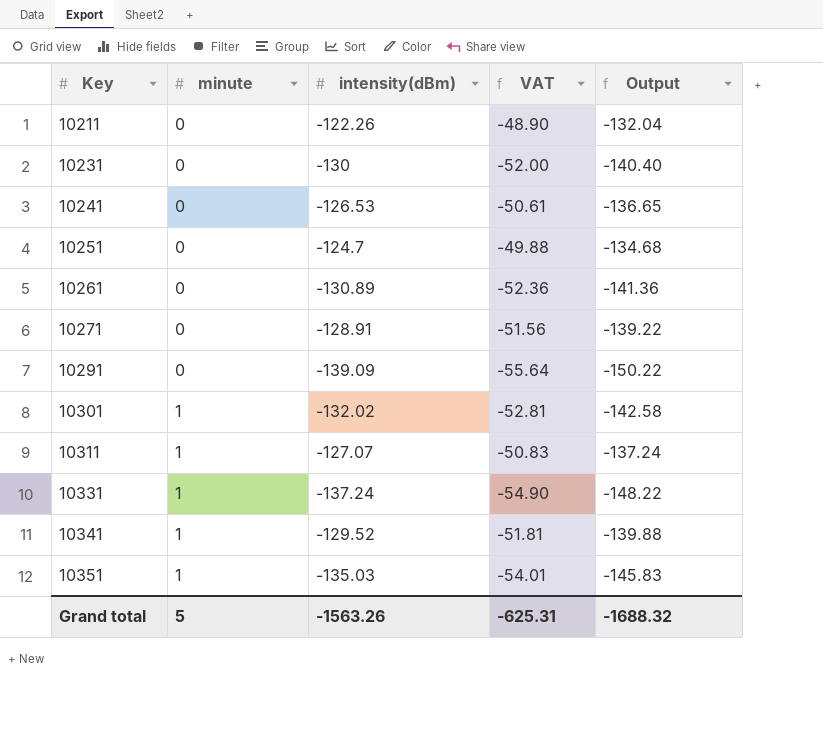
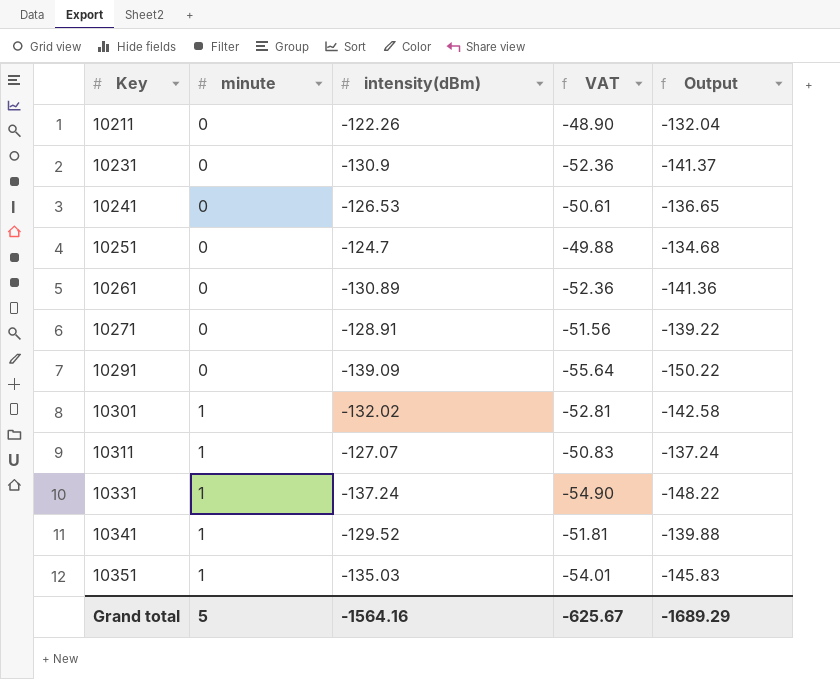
10231 | intensity(dBm): -130 -> -130.9
10231 | VAT: -52.00 -> -52.36
10231 | Output: -140.40 -> -141.37
Grand total | intensity(dBm): -1563.26 -> -1564.16
Grand total | VAT: -625.31 -> -625.67
Grand total | Output: -1688.32 -> -1689.29

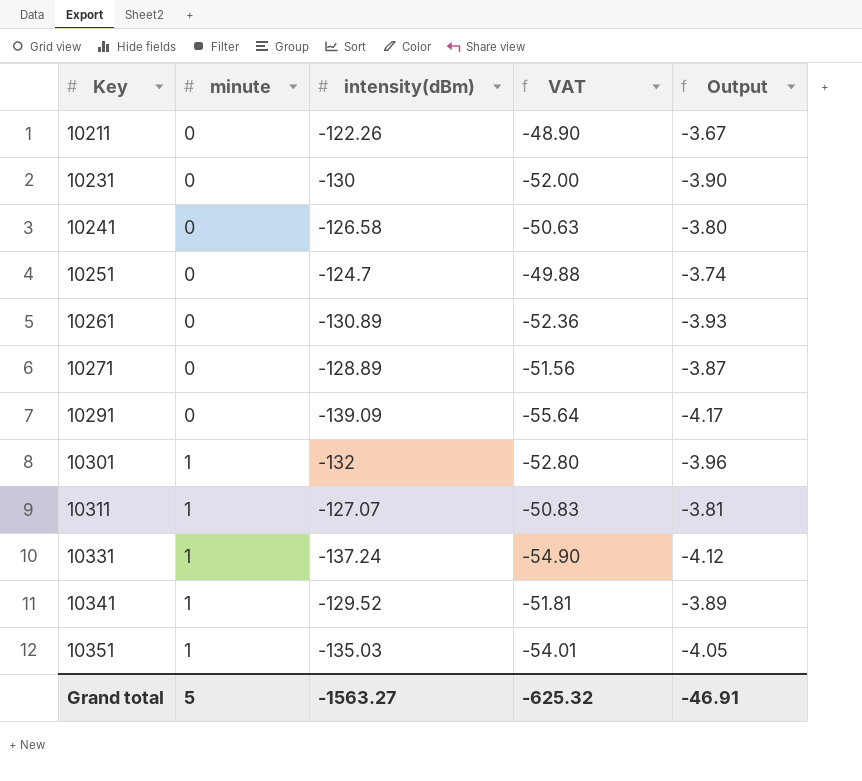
column Output | formula: [intensity(dBm)] * 1.08 -> [intensity(dBm)] * 0.03
10231 | intensity(dBm): -130.9 -> -130
10231 | VAT: -52.36 -> -52.00
10241 | intensity(dBm): -126.53 -> -126.58
10241 | VAT: -50.61 -> -50.63
10271 | intensity(dBm): -128.91 -> -128.89
10301 | intensity(dBm): -132.02 -> -132
10301 | VAT: -52.81 -> -52.80
Grand total | intensity(dBm): -1564.16 -> -1563.27
Grand total | VAT: -625.67 -> -625.32
Grand total | Output: -1689.29 -> -46.91

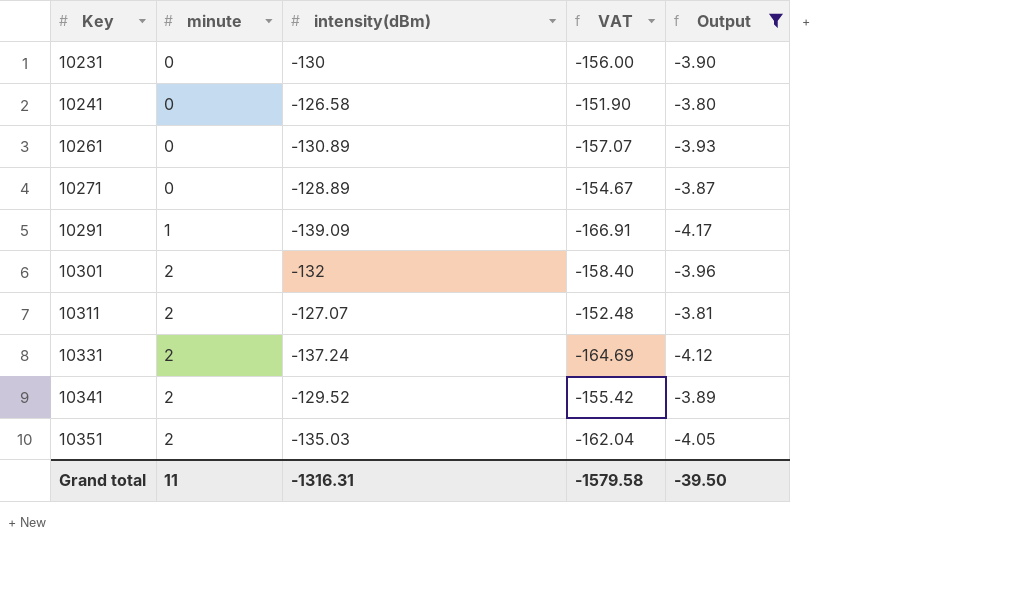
filter: none -> Output <= -3.80
column VAT | formula: [intensity(dBm)] * 0.4 -> [intensity(dBm)] * 1.2
10291 | minute: 0 -> 1
10301 | minute: 1 -> 2
10311 | minute: 1 -> 2
10331 | minute: 1 -> 2
10341 | minute: 1 -> 2
10351 | minute: 1 -> 2
Grand total | minute: 5 -> 11
Grand total | intensity(dBm): -1563.27 -> -1316.31
Grand total | VAT: -625.32 -> -1579.58
Grand total | Output: -46.91 -> -39.50

